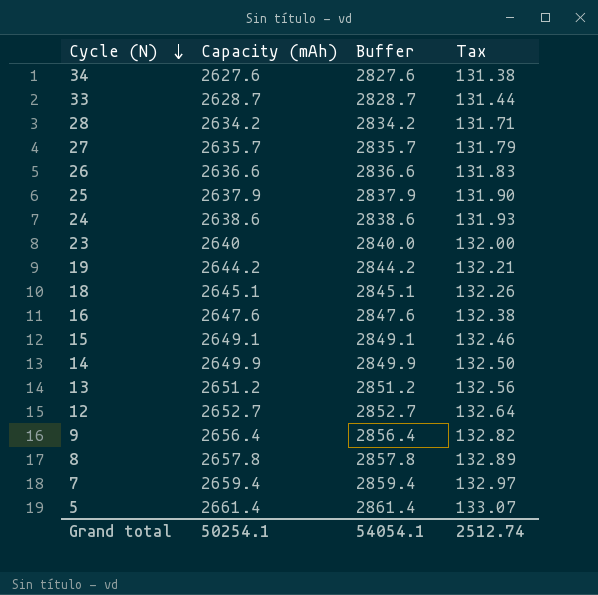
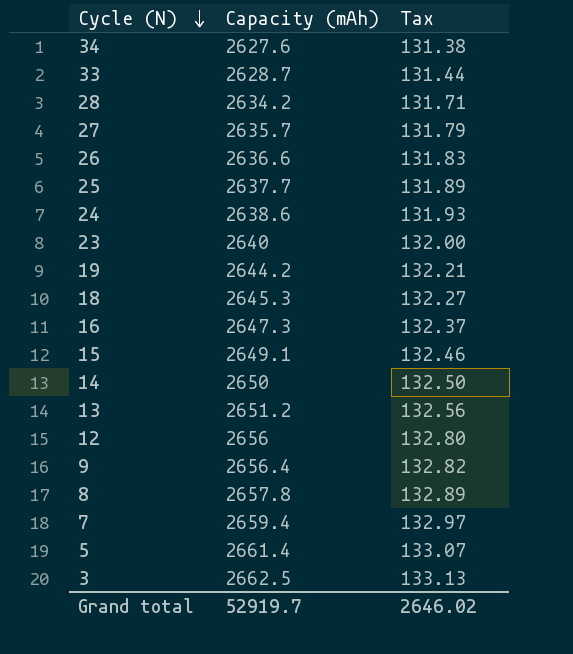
column Buffer | formula: [Capacity (mAh)] + 200 -> none
25 | Capacity (mAh): 2637.9 -> 2637.7
25 | Tax: 131.90 -> 131.89
18 | Capacity (mAh): 2645.1 -> 2645.3
18 | Tax: 132.26 -> 132.27
16 | Capacity (mAh): 2647.6 -> 2647.3
16 | Tax: 132.38 -> 132.37
14 | Capacity (mAh): 2649.9 -> 2650
12 | Capacity (mAh): 2652.7 -> 2656
12 | Tax: 132.64 -> 132.80
row 3: none -> 2662.5 | 133.13
Grand total | Capacity (mAh): 50254.1 -> 52919.7
Grand total | Tax: 2512.74 -> 2646.02

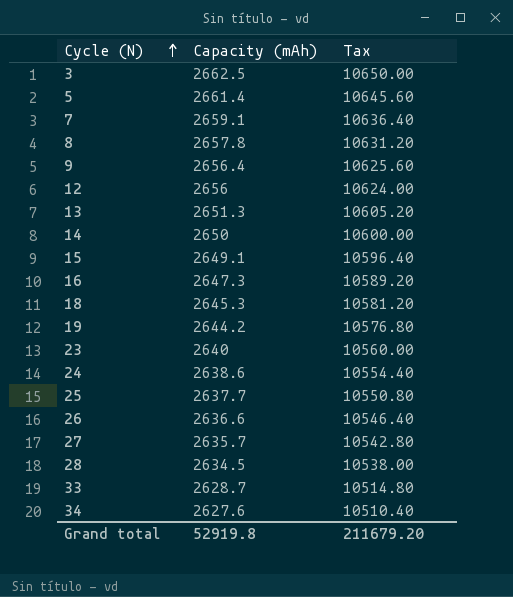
row order: Cycle (N) descending -> Cycle (N) ascending
column Tax | formula: [Capacity (mAh)] * 0.05 -> [Capacity (mAh)] * 4
7 | Capacity (mAh): 2659.4 -> 2659.1
13 | Capacity (mAh): 2651.2 -> 2651.3
28 | Capacity (mAh): 2634.2 -> 2634.5
Grand total | Capacity (mAh): 52919.7 -> 52919.8
Grand total | Tax: 2646.02 -> 211679.20

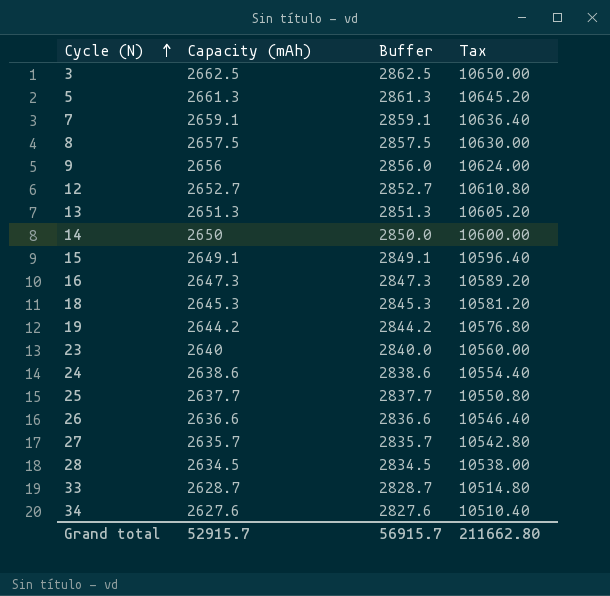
column Buffer | formula: none -> [Capacity (mAh)] + 200
5 | Capacity (mAh): 2661.4 -> 2661.3
5 | Tax: 10645.60 -> 10645.20
8 | Capacity (mAh): 2657.8 -> 2657.5
8 | Tax: 10631.20 -> 10630.00
9 | Capacity (mAh): 2656.4 -> 2656
9 | Tax: 10625.60 -> 10624.00
12 | Capacity (mAh): 2656 -> 2652.7
12 | Tax: 10624.00 -> 10610.80
Grand total | Capacity (mAh): 52919.8 -> 52915.7
Grand total | Tax: 211679.20 -> 211662.80

